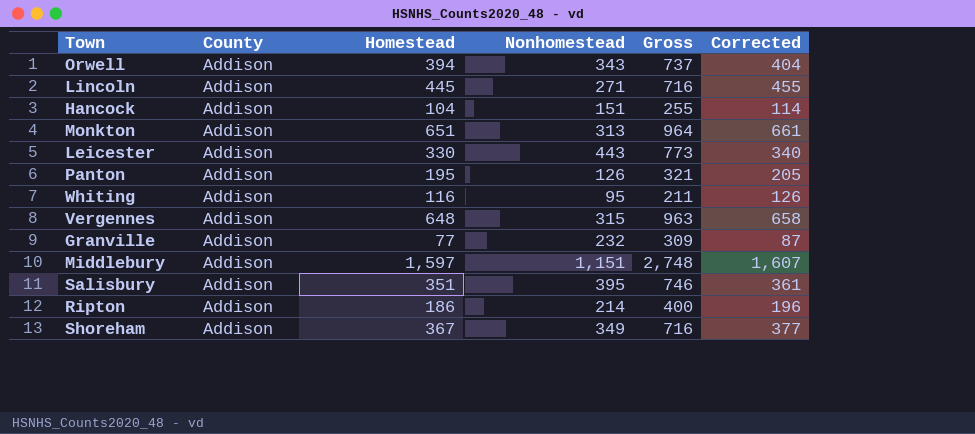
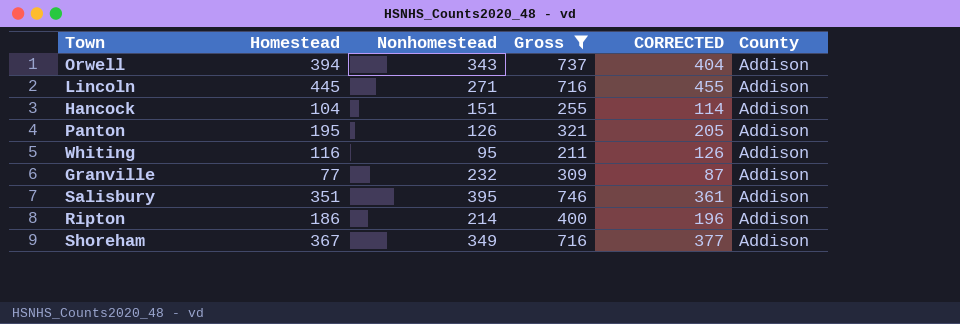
filter: none -> Gross <= 746
column name: Corrected -> CORRECTED
column County | position: 2 -> 6

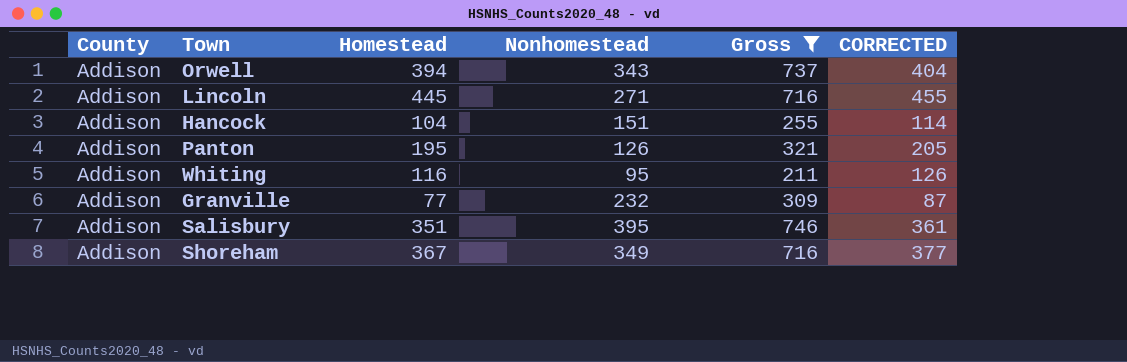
column County | position: 6 -> 1
row Ripton: 186 | 214 | 400 | 196 | Addison -> none

